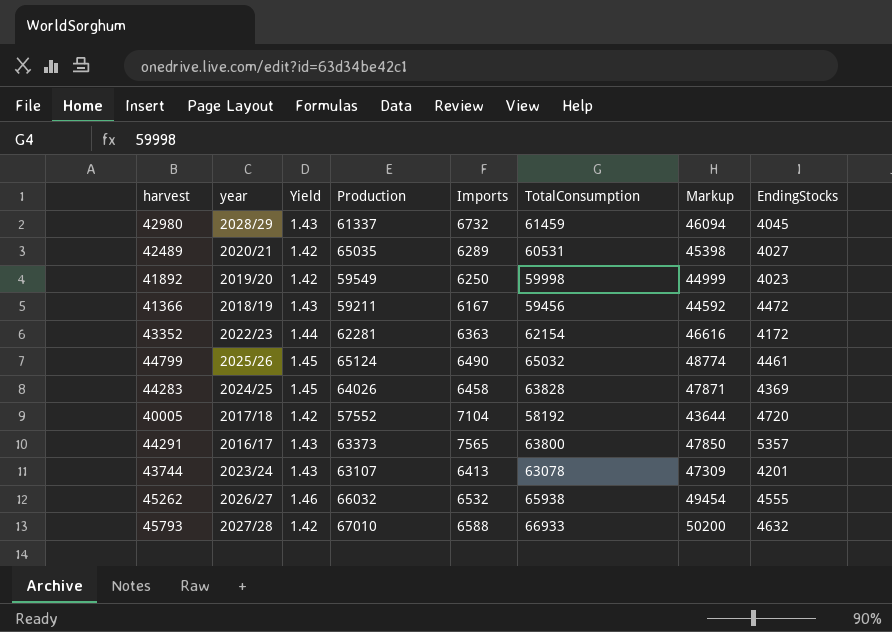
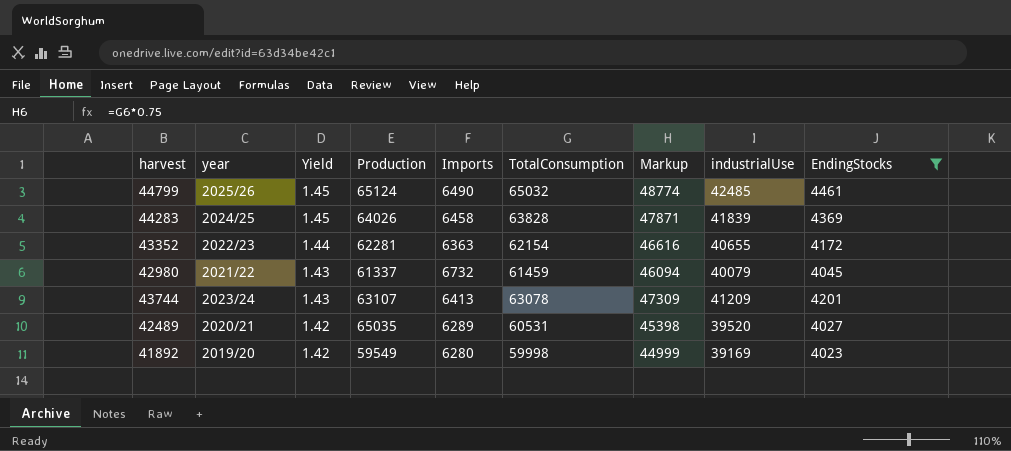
filter: none -> EndingStocks <= 4461
row order: none -> Yield descending
column industrialUse | position: none -> 8
42980 | year: 2028/29 -> 2021/22
41892 | Imports: 6250 -> 6280

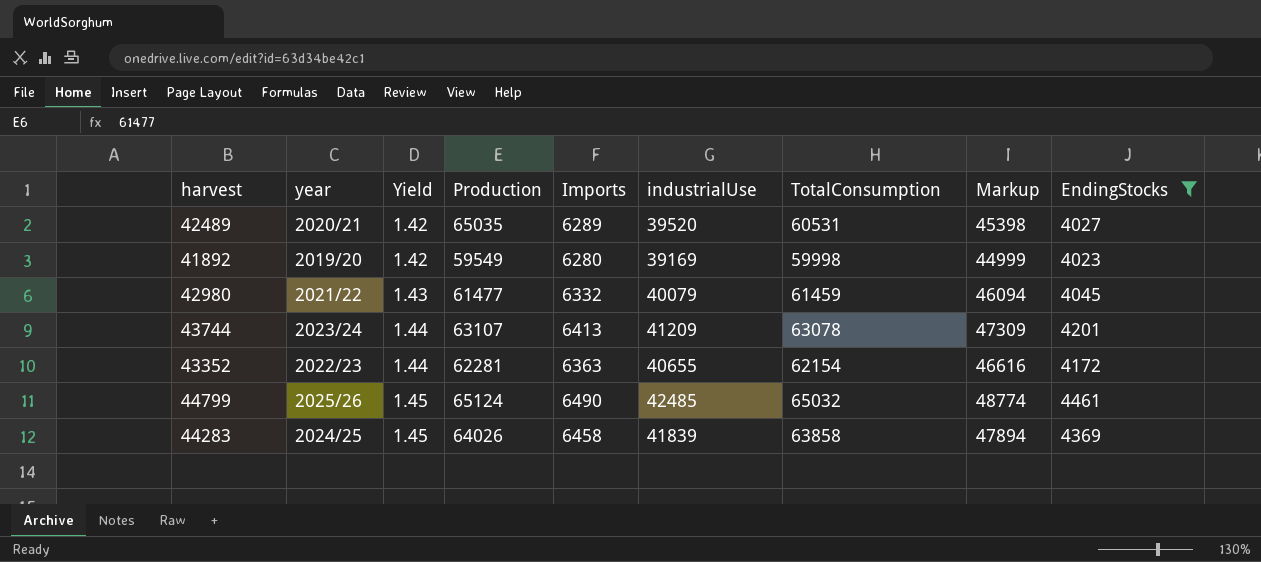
row order: Yield descending -> Yield ascending
column industrialUse | position: 8 -> 6
42980 | Production: 61337 -> 61477
42980 | Imports: 6732 -> 6332
43744 | Yield: 1.43 -> 1.44
44283 | TotalConsumption: 63828 -> 63858
44283 | Markup: 47871 -> 47894

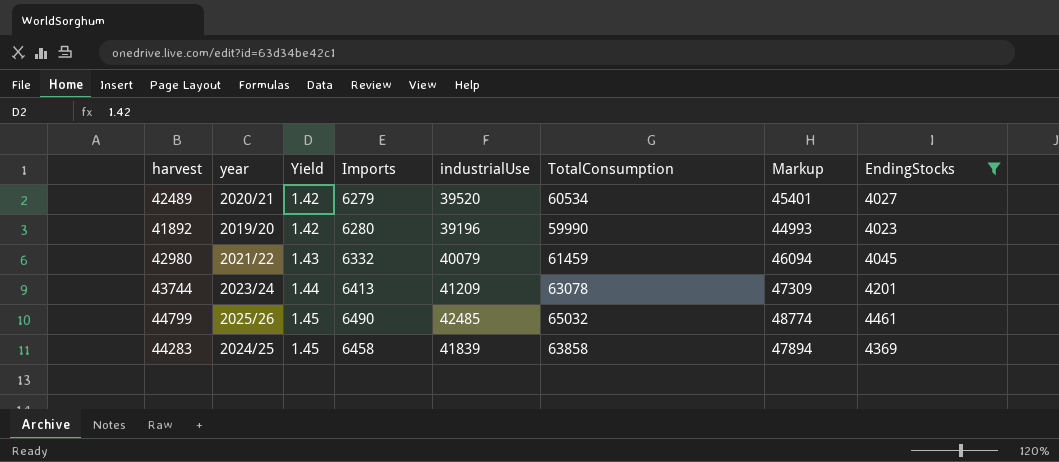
column Production | position: 4 -> none
row 43352: 2022/23 | 1.44 | 62281 | 6363 | 40655 | 62154 | 46616 | 4172 -> none
42489 | Imports: 6289 -> 6279
42489 | TotalConsumption: 60531 -> 60534
42489 | Markup: 45398 -> 45401
41892 | industrialUse: 39169 -> 39196
41892 | TotalConsumption: 59998 -> 59990
41892 | Markup: 44999 -> 44993

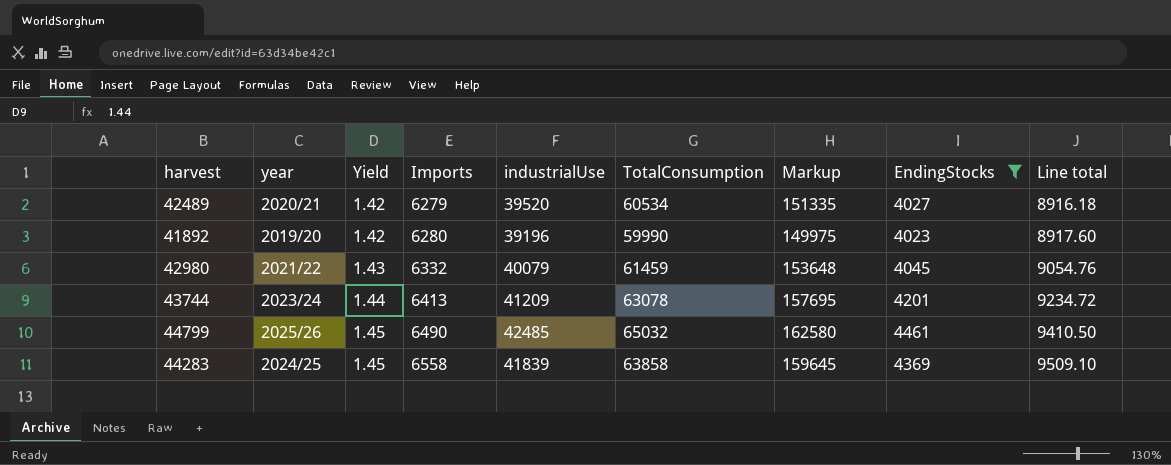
column Markup | formula: [TotalConsumption] * 0.75 -> [TotalConsumption] * 2.5
column Line total | formula: none -> [Yield] * [Imports]
44283 | Imports: 6458 -> 6558

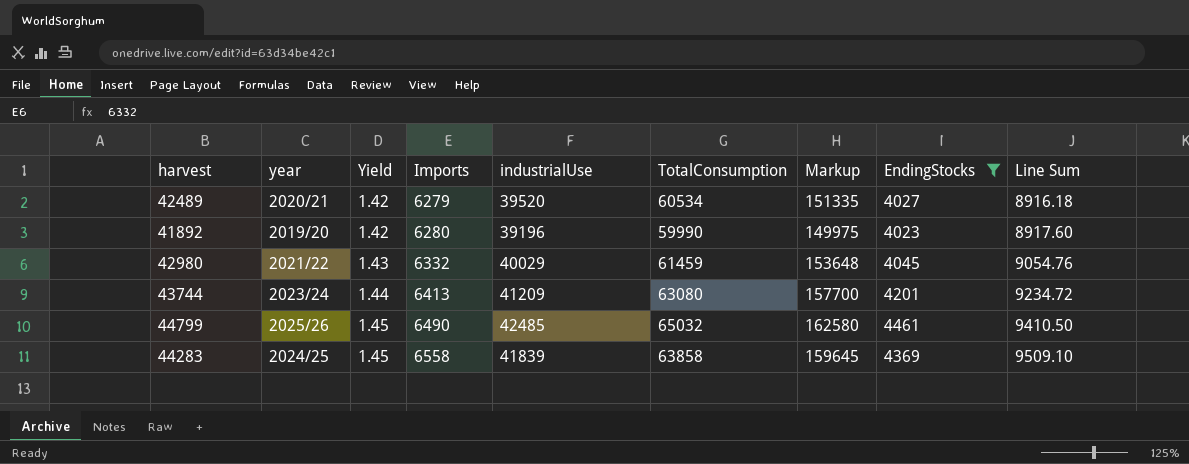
column name: Line total -> Line Sum
42980 | industrialUse: 40079 -> 40029
43744 | TotalConsumption: 63078 -> 63080
43744 | Markup: 157695 -> 157700

